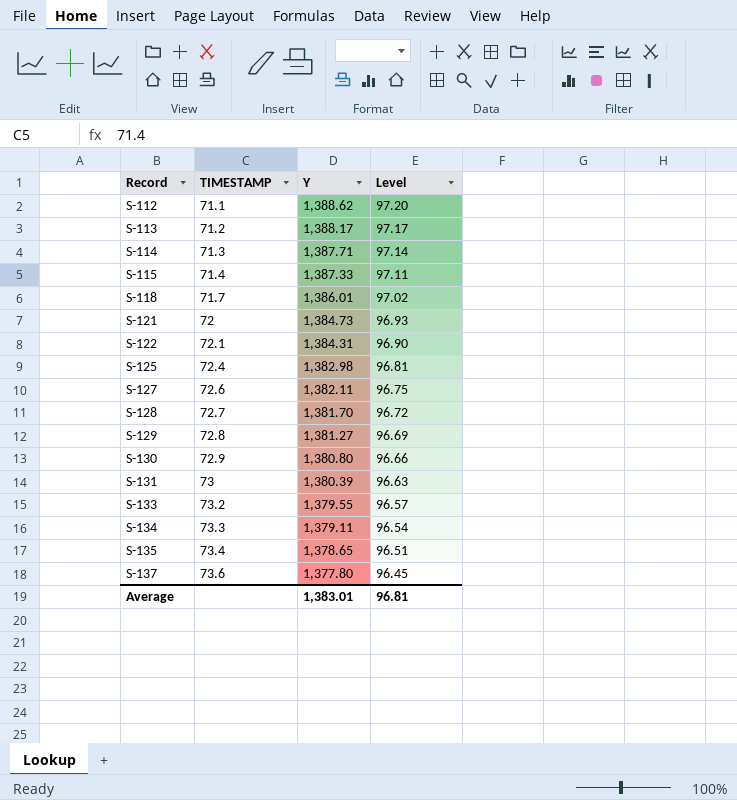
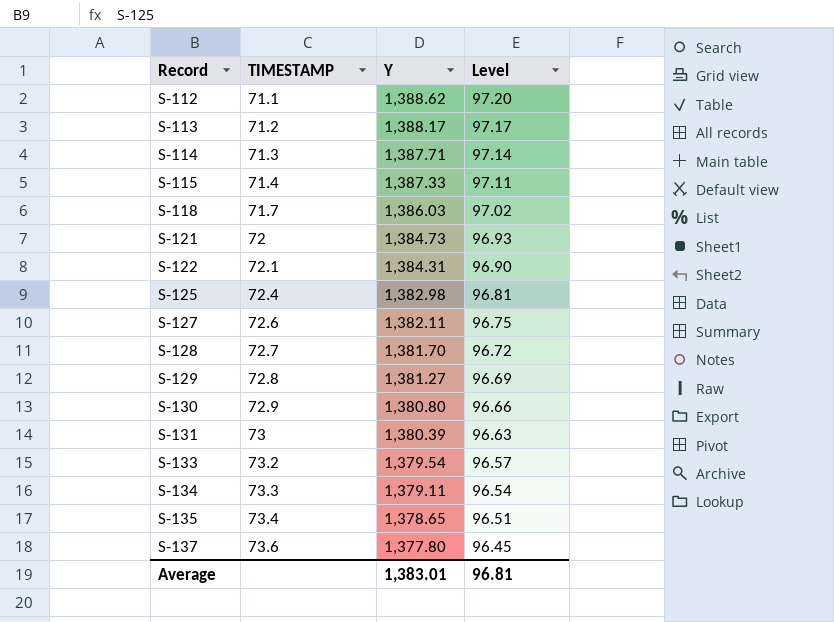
S-118 | Y: 1,386.01 -> 1,386.03
S-133 | Y: 1,379.55 -> 1,379.54

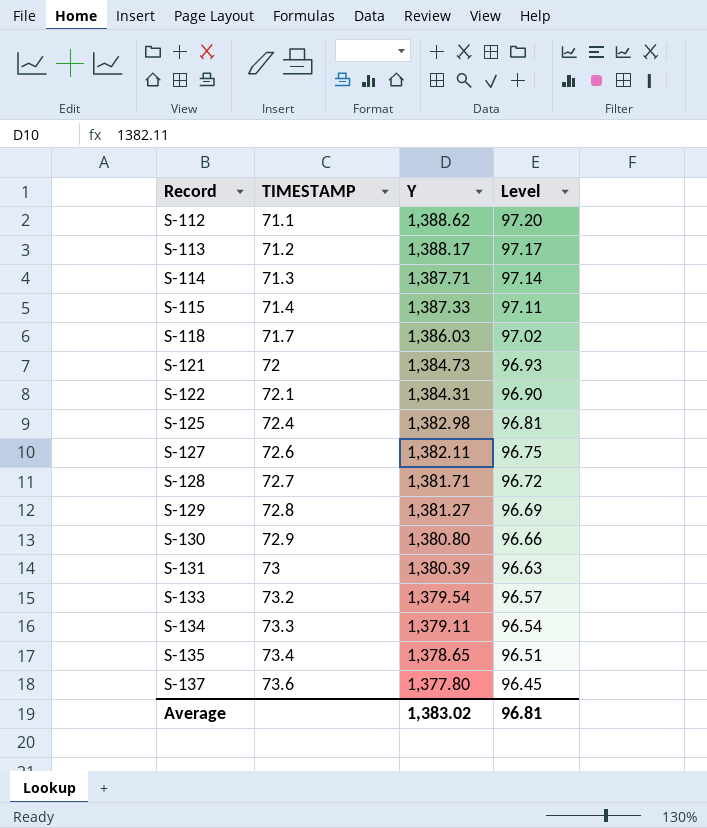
S-128 | Y: 1,381.70 -> 1,381.71
Average | Y: 1,383.01 -> 1,383.02

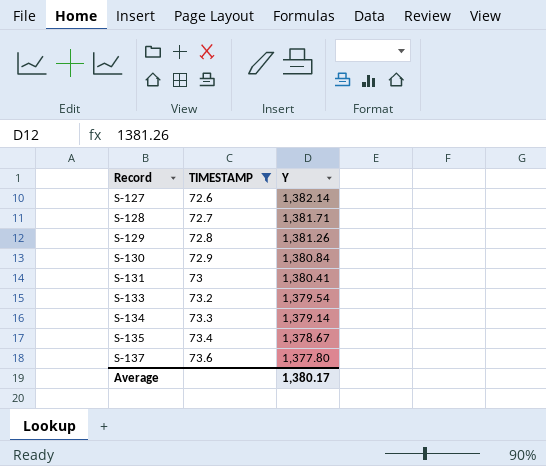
filter: none -> TIMESTAMP >= 72.6
column Level | formula: [Y] * 0.07 -> none
S-127 | Y: 1,382.11 -> 1,382.14
S-129 | Y: 1,381.27 -> 1,381.26
S-130 | Y: 1,380.80 -> 1,380.84
S-131 | Y: 1,380.39 -> 1,380.41
S-134 | Y: 1,379.11 -> 1,379.14
S-135 | Y: 1,378.65 -> 1,378.67
Average | Y: 1,383.02 -> 1,380.17

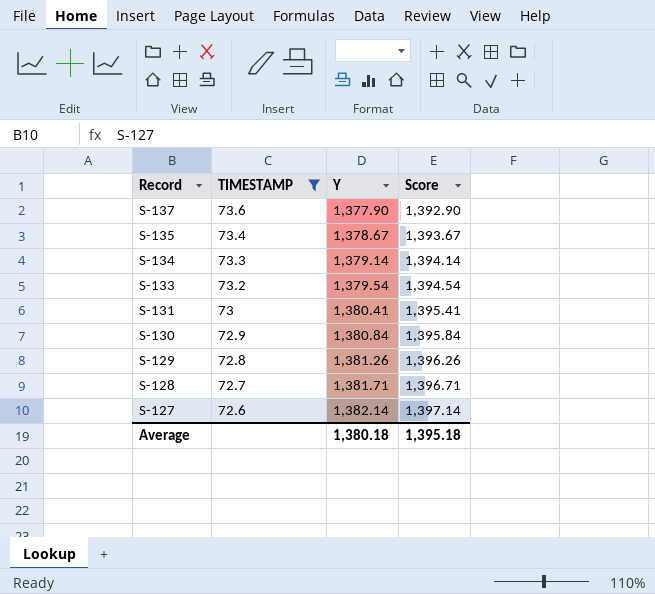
row order: Record ascending -> Record descending
column Score | formula: none -> [Y] + 15
S-137 | Y: 1,377.80 -> 1,377.90
Average | Y: 1,380.17 -> 1,380.18

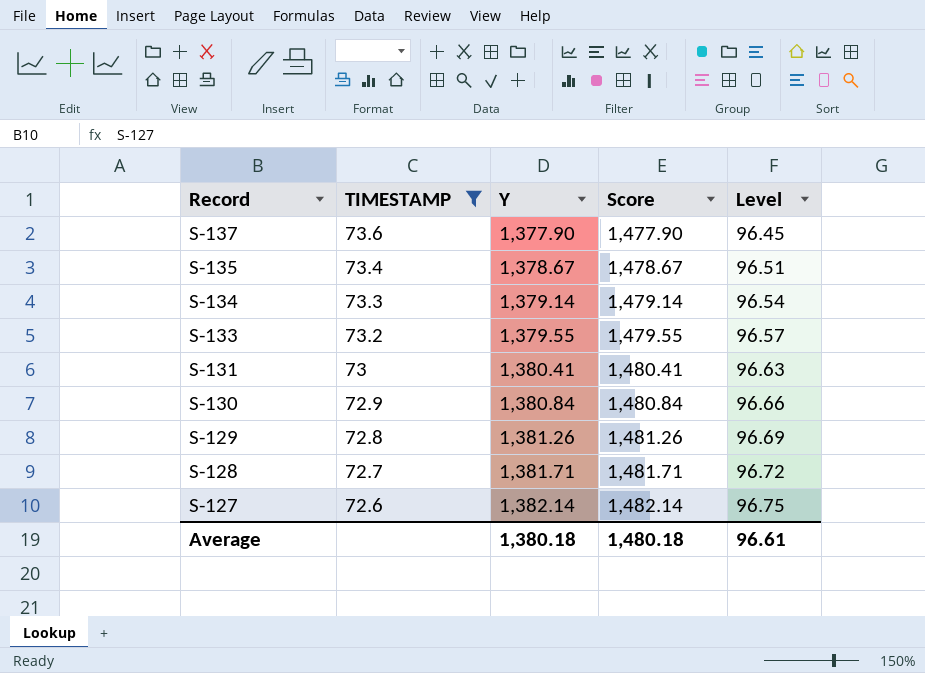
column Score | formula: [Y] + 15 -> [Y] + 100
column Level | formula: none -> [Y] * 0.07
S-133 | Y: 1,379.54 -> 1,379.55
Average | Score: 1,395.18 -> 1,480.18

